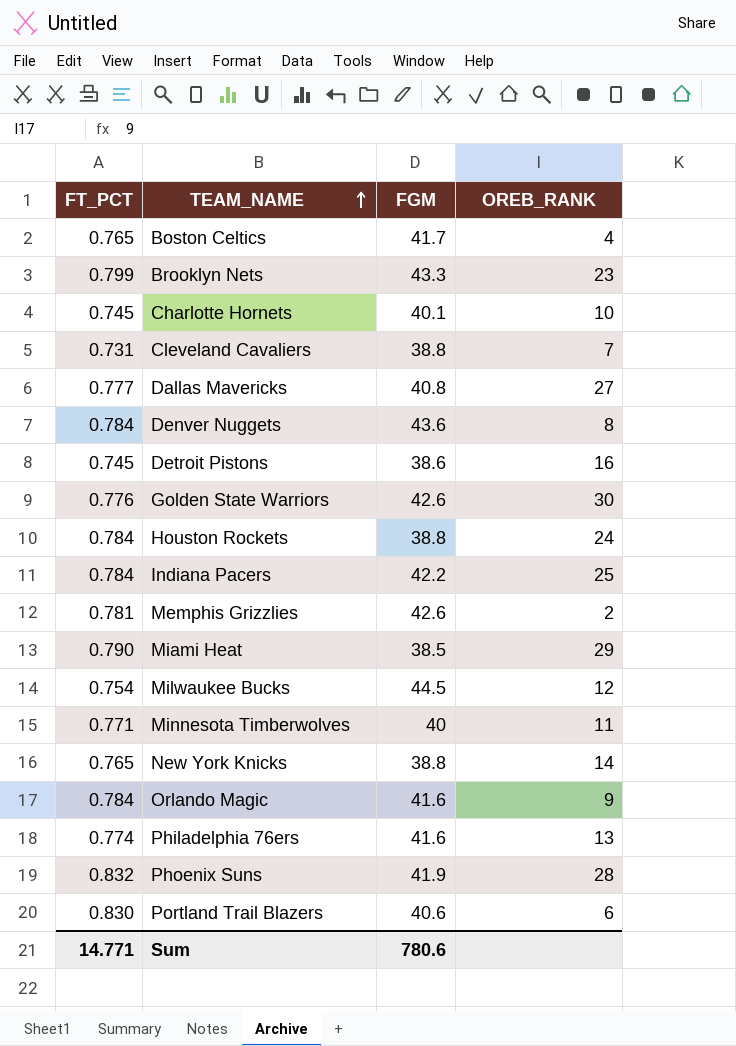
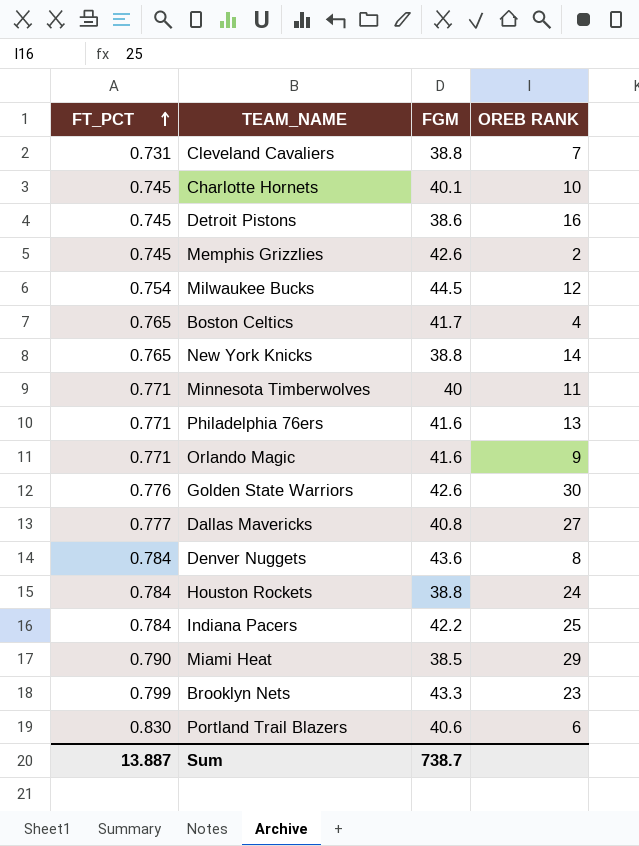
row order: TEAM_NAME ascending -> FT_PCT ascending
column name: OREB_RANK -> OREB RANK
row Phoenix Suns: 0.832 | 41.9 | 28 -> none
Memphis Grizzlies | FT_PCT: 0.781 -> 0.745
Philadelphia 76ers | FT_PCT: 0.774 -> 0.771
Orlando Magic | FT_PCT: 0.784 -> 0.771
Sum | FT_PCT: 14.771 -> 13.887
Sum | FGM: 780.6 -> 738.7

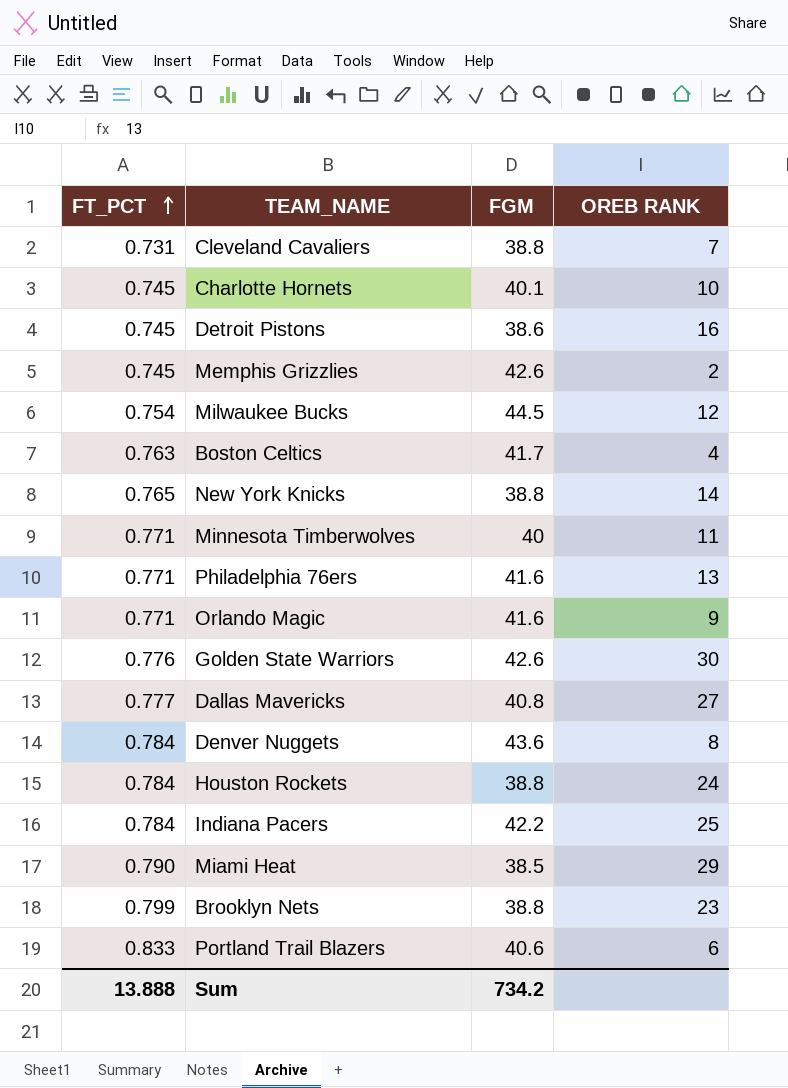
Boston Celtics | FT_PCT: 0.765 -> 0.763
Brooklyn Nets | FGM: 43.3 -> 38.8
Portland Trail Blazers | FT_PCT: 0.830 -> 0.833
Sum | FT_PCT: 13.887 -> 13.888
Sum | FGM: 738.7 -> 734.2

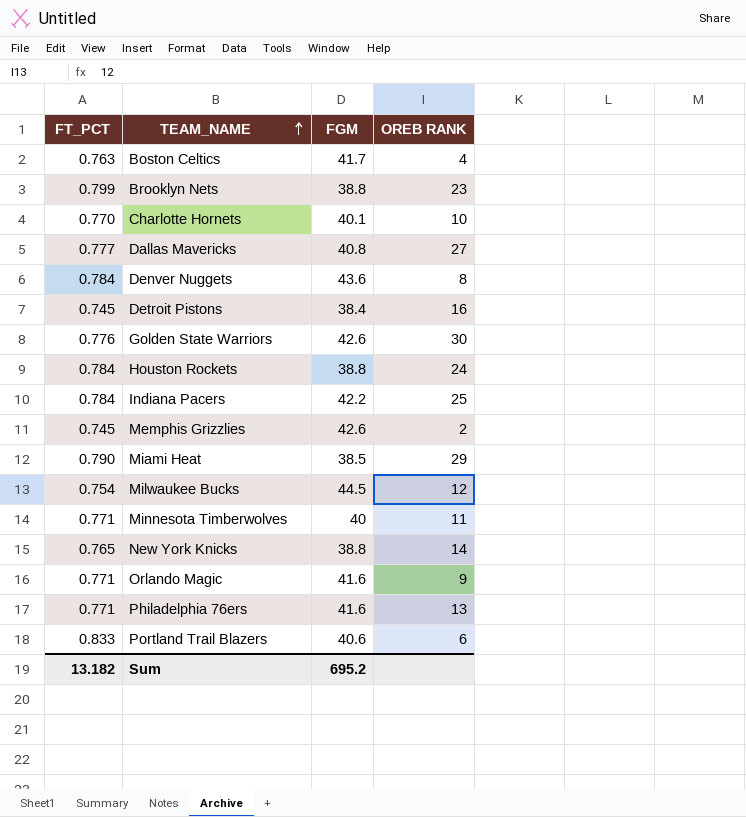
row order: FT_PCT ascending -> TEAM_NAME ascending
row Cleveland Cavaliers: 0.731 | 38.8 | 7 -> none
Charlotte Hornets | FT_PCT: 0.745 -> 0.770
Detroit Pistons | FGM: 38.6 -> 38.4
Sum | FT_PCT: 13.888 -> 13.182
Sum | FGM: 734.2 -> 695.2

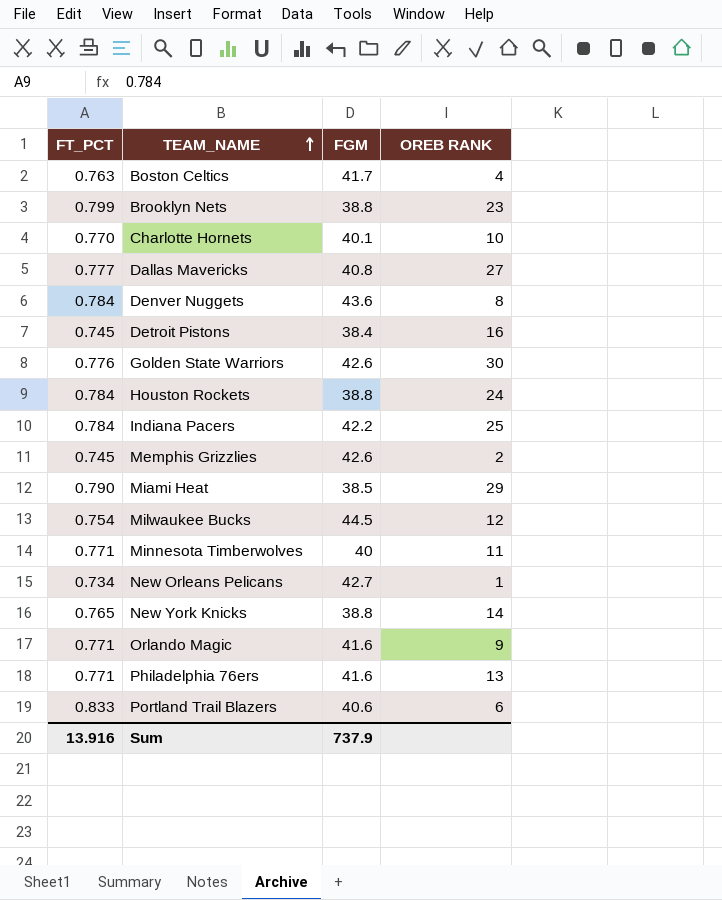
row New Orleans Pelicans: none -> 0.734 | 42.7 | 1
Sum | FT_PCT: 13.182 -> 13.916
Sum | FGM: 695.2 -> 737.9

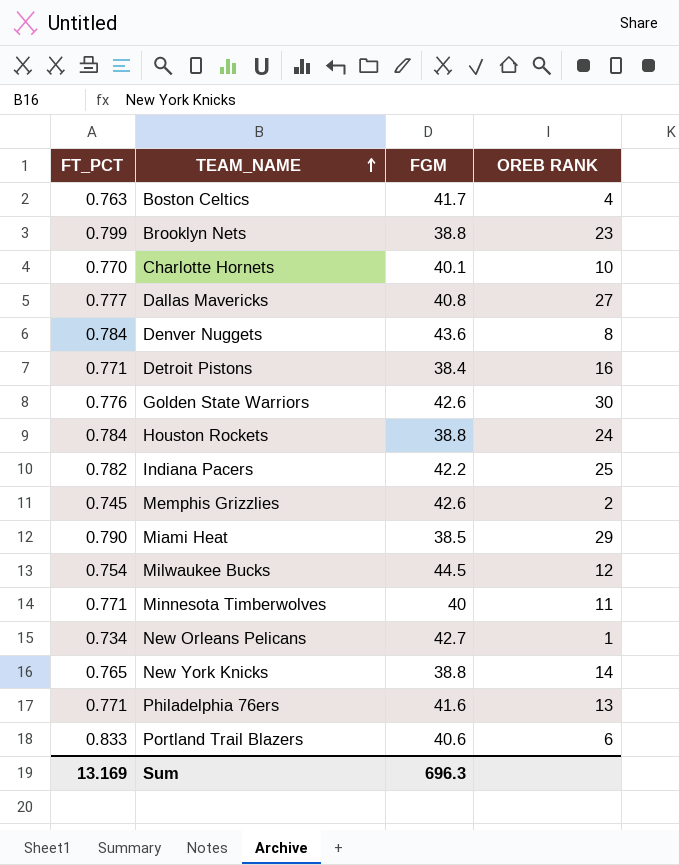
row Orlando Magic: 0.771 | 41.6 | 9 -> none
Detroit Pistons | FT_PCT: 0.745 -> 0.771
Indiana Pacers | FT_PCT: 0.784 -> 0.782
Sum | FT_PCT: 13.916 -> 13.169
Sum | FGM: 737.9 -> 696.3

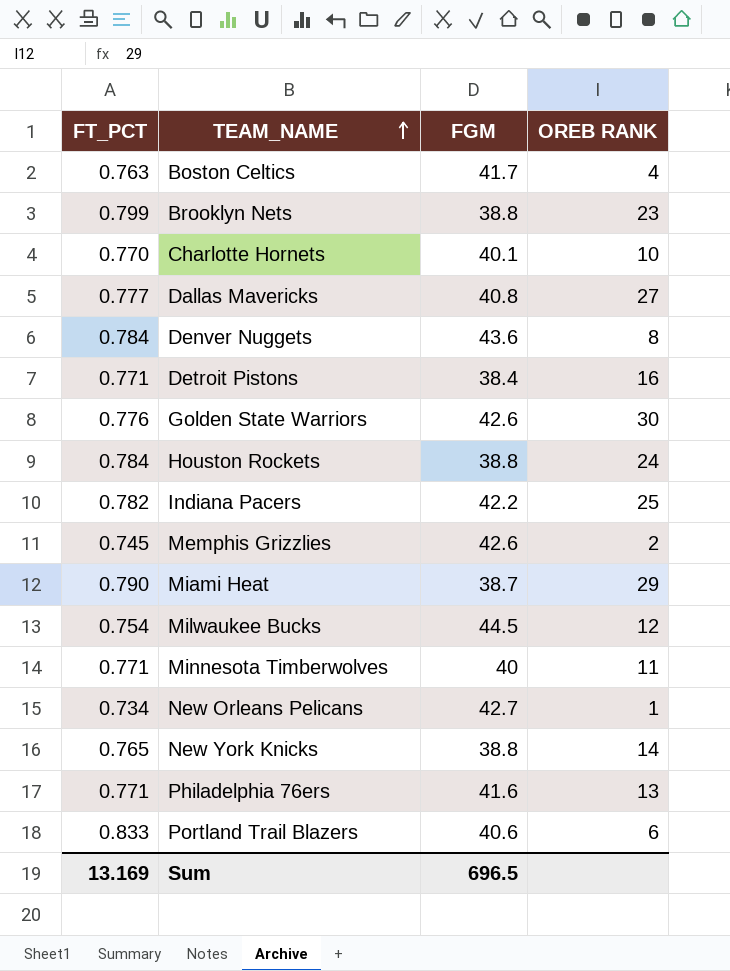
Miami Heat | FGM: 38.5 -> 38.7
Sum | FGM: 696.3 -> 696.5

